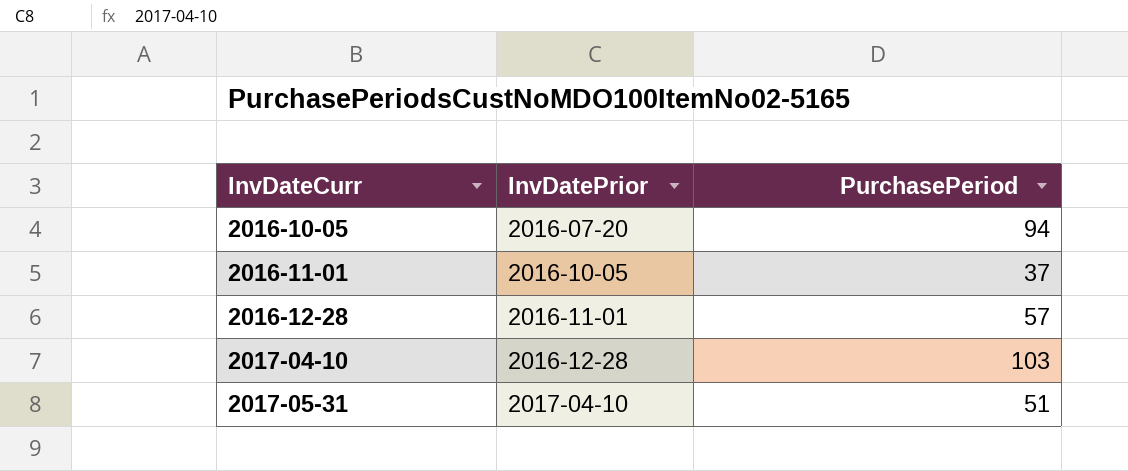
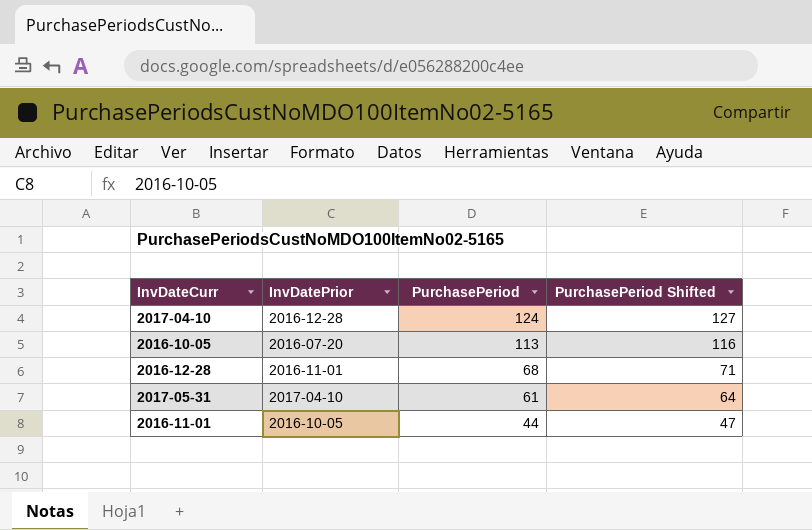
row order: InvDateCurr ascending -> PurchasePeriod descending
column PurchasePeriod Shifted | formula: none -> [PurchasePeriod] + 3
2017-04-10 | PurchasePeriod: 103 -> 124
2016-10-05 | PurchasePeriod: 94 -> 113
2016-12-28 | PurchasePeriod: 57 -> 68
2017-05-31 | PurchasePeriod: 51 -> 61
2016-11-01 | PurchasePeriod: 37 -> 44

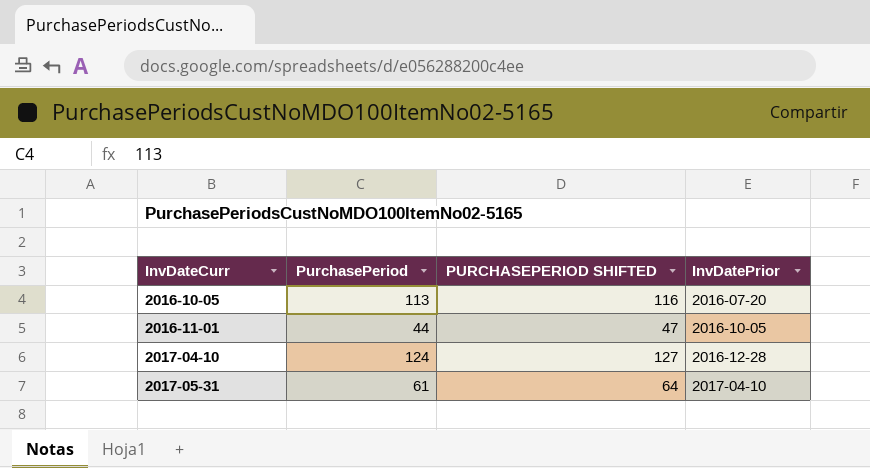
row order: PurchasePeriod descending -> InvDateCurr ascending
column name: PurchasePeriod Shifted -> PURCHASEPERIOD SHIFTED
column InvDatePrior | position: 2 -> 4
row 2016-12-28: 2016-11-01 | 68 | 71 -> none

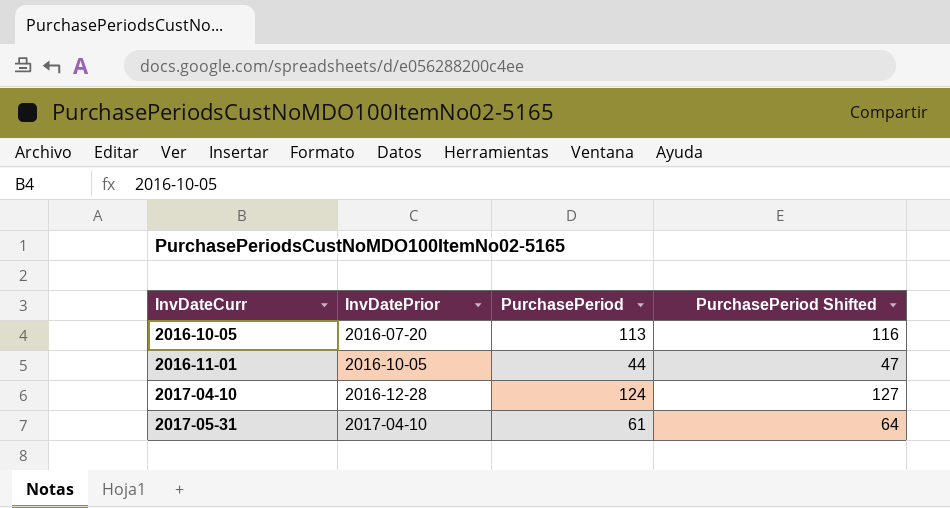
column InvDatePrior | position: 4 -> 2
column name: PURCHASEPERIOD SHIFTED -> PurchasePeriod Shifted

